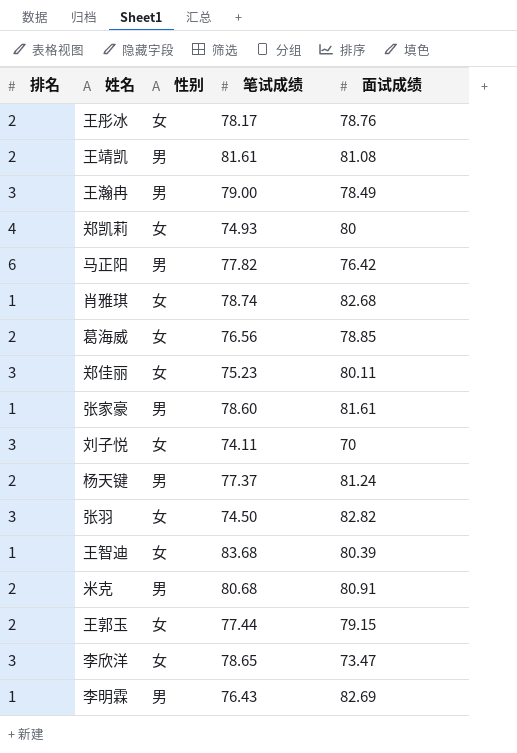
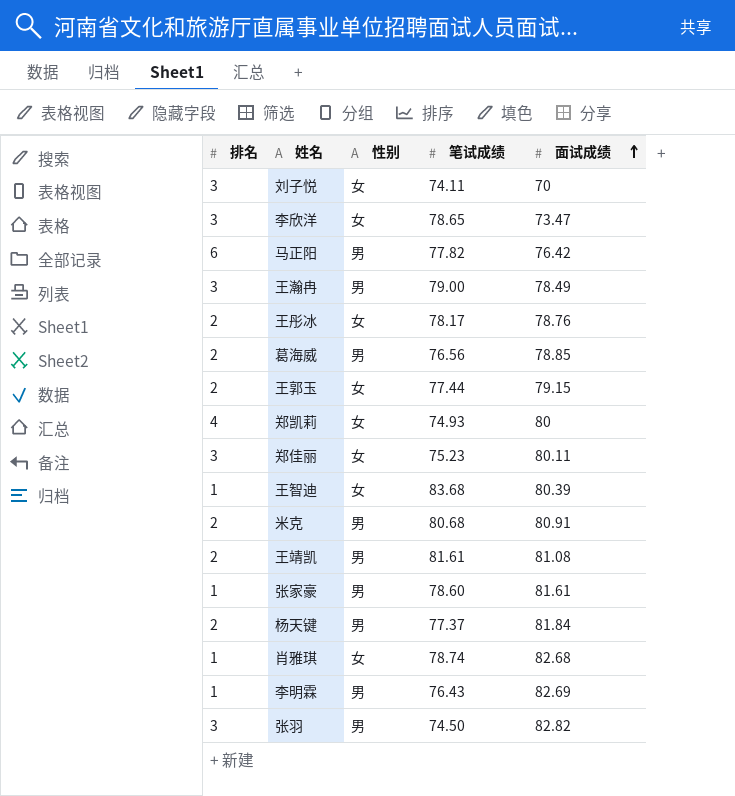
row order: none -> 面试成绩 ascending
葛海威 | 性别: 女 -> 男
杨天键 | 面试成绩: 81.24 -> 81.84
张羽 | 性别: 女 -> 男

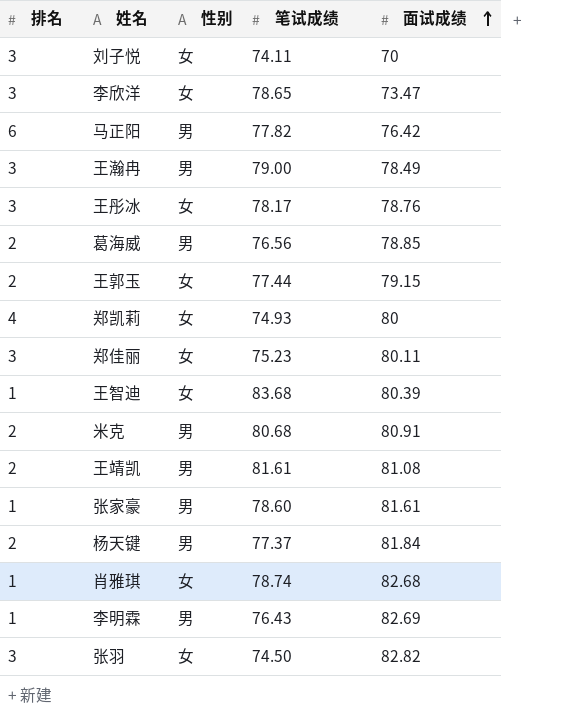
王彤冰 | 排名: 2 -> 3
张羽 | 性别: 男 -> 女

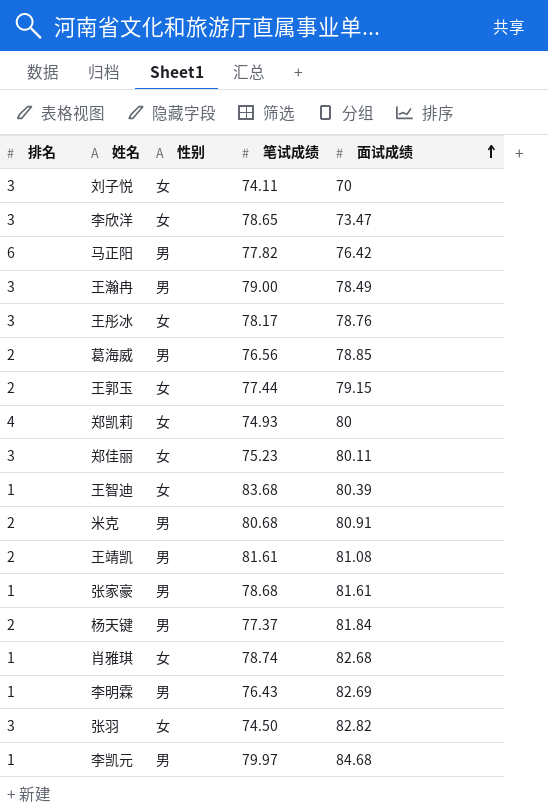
张家豪 | 笔试成绩: 78.60 -> 78.68
row 李凯元: none -> 1 | 男 | 79.97 | 84.68

